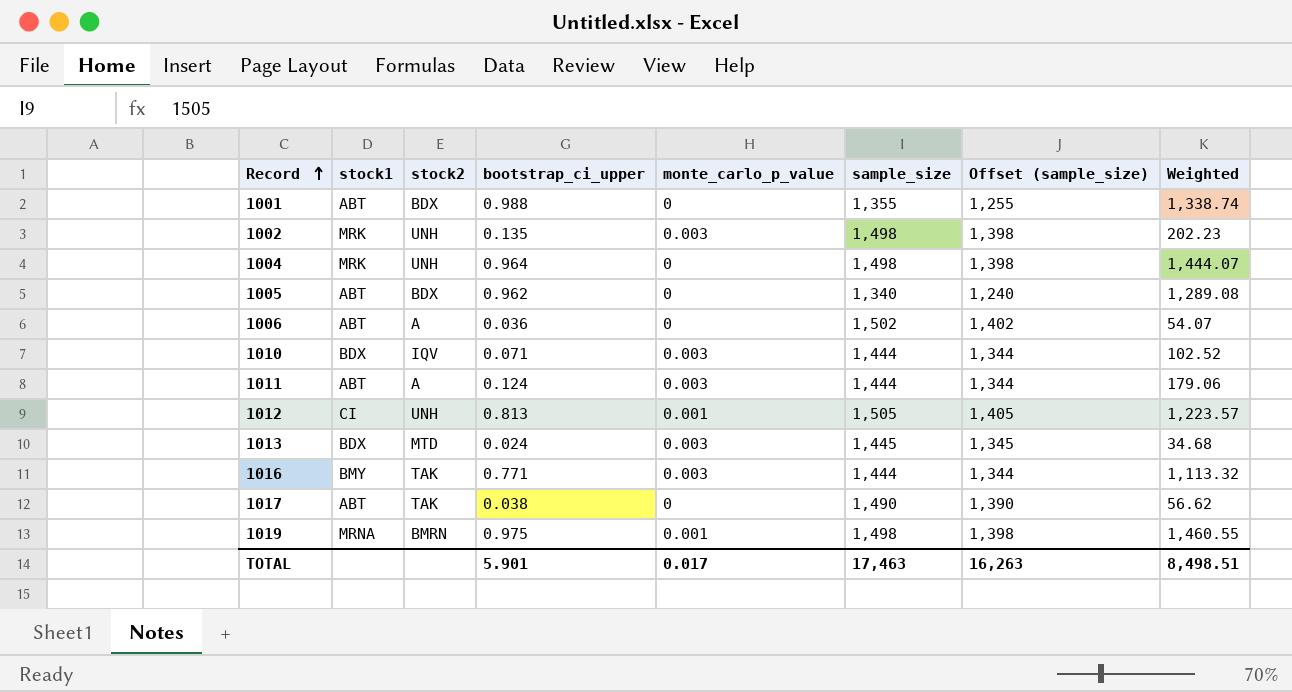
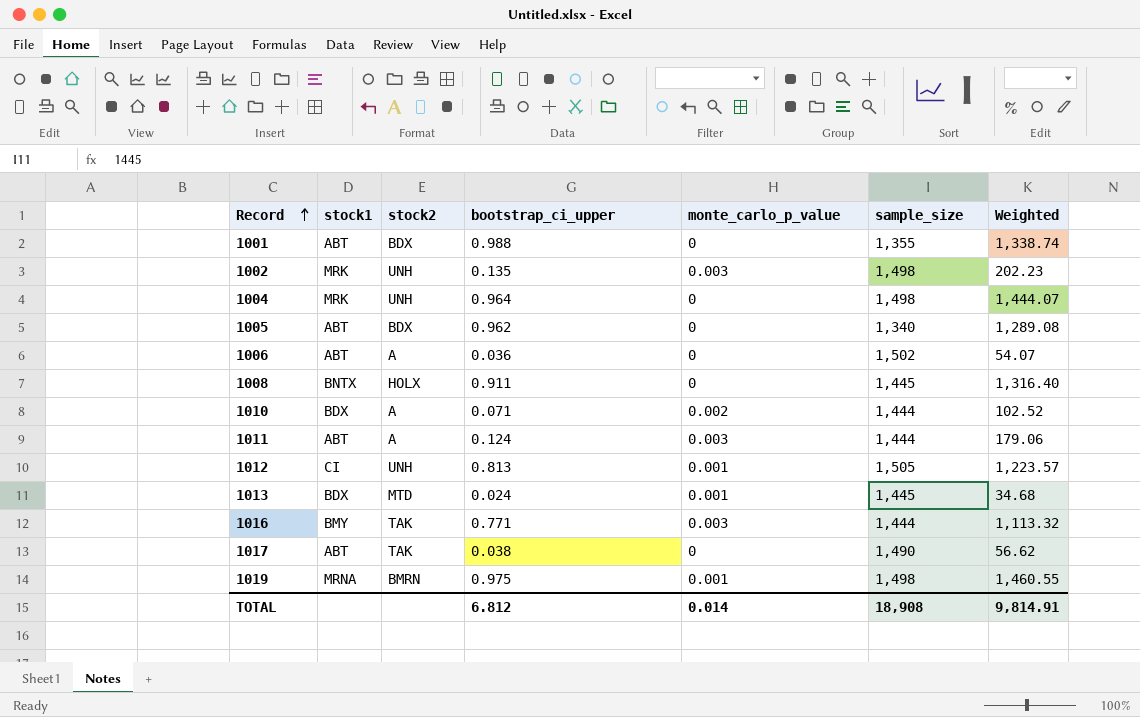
column Offset (sample_size) | formula: [sample_size] - 100 -> none
row 1008: none -> BNTX | HOLX | 0.911 | 0 | 1,445 | 1,316.40
1010 | stock2: IQV -> A
1010 | monte_carlo_p_value: 0.003 -> 0.002
1013 | monte_carlo_p_value: 0.003 -> 0.001
TOTAL | bootstrap_ci_upper: 5.901 -> 6.812
TOTAL | monte_carlo_p_value: 0.017 -> 0.014
TOTAL | sample_size: 17,463 -> 18,908
TOTAL | Weighted: 8,498.51 -> 9,814.91

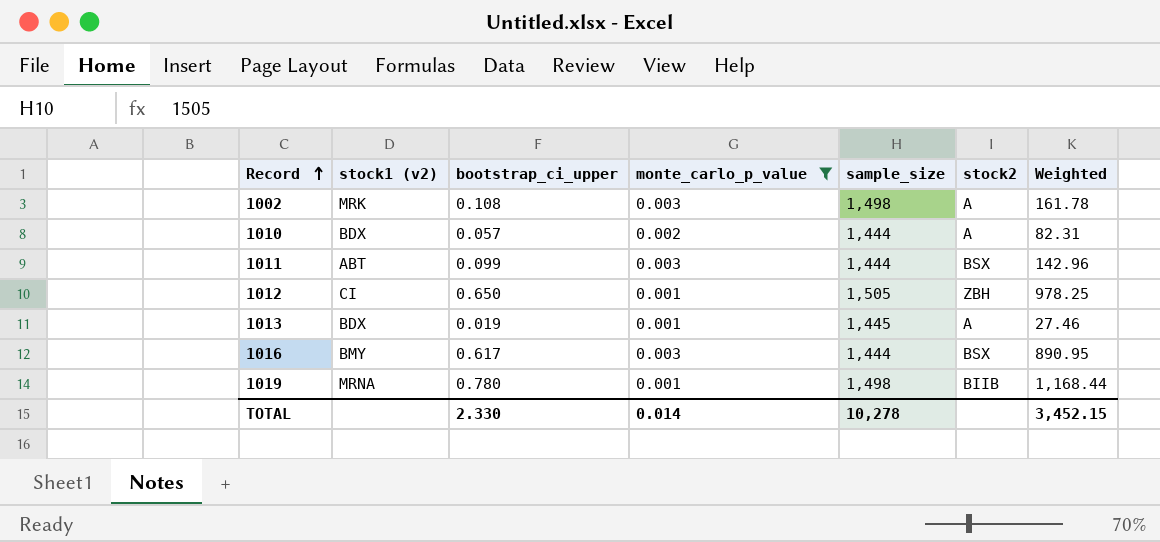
filter: none -> monte_carlo_p_value != 0
column name: stock1 -> stock1 (v2)
column stock2 | position: 3 -> 6
1002 | bootstrap_ci_upper: 0.135 -> 0.108
1002 | stock2: UNH -> A
1002 | Weighted: 202.23 -> 161.78
1010 | bootstrap_ci_upper: 0.071 -> 0.057
1010 | Weighted: 102.52 -> 82.31
1011 | bootstrap_ci_upper: 0.124 -> 0.099
1011 | stock2: A -> BSX
1011 | Weighted: 179.06 -> 142.96
1012 | bootstrap_ci_upper: 0.813 -> 0.650
1012 | stock2: UNH -> ZBH
1012 | Weighted: 1,223.57 -> 978.25
1013 | bootstrap_ci_upper: 0.024 -> 0.019
1013 | stock2: MTD -> A
1013 | Weighted: 34.68 -> 27.46
1016 | bootstrap_ci_upper: 0.771 -> 0.617
1016 | stock2: TAK -> BSX
1016 | Weighted: 1,113.32 -> 890.95
1019 | bootstrap_ci_upper: 0.975 -> 0.780
1019 | stock2: BMRN -> BIIB
1019 | Weighted: 1,460.55 -> 1,168.44
TOTAL | bootstrap_ci_upper: 6.812 -> 2.330
TOTAL | sample_size: 18,908 -> 10,278
TOTAL | Weighted: 9,814.91 -> 3,452.15

